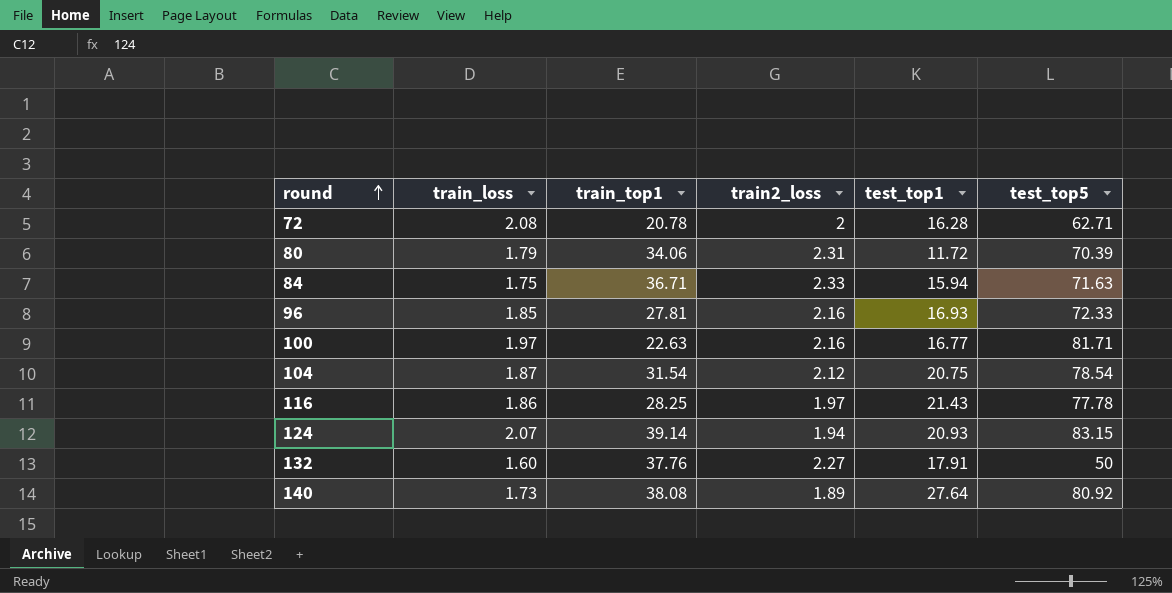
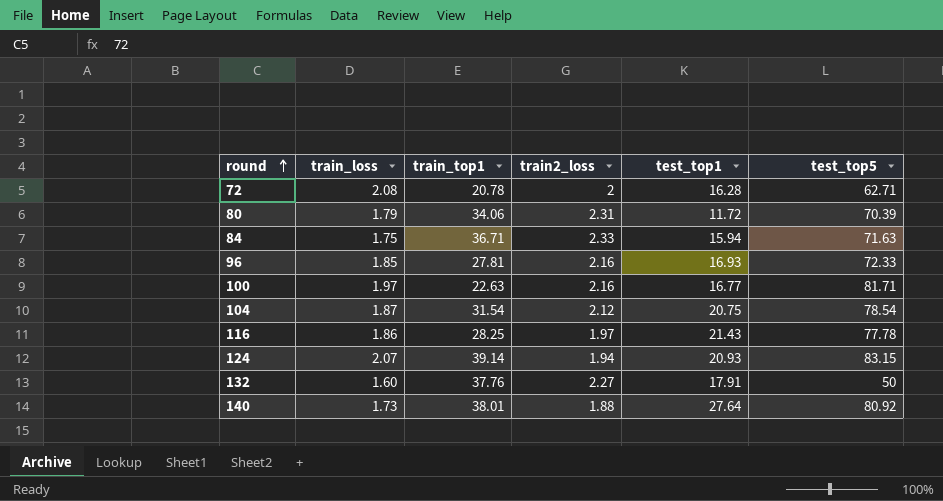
140 | train_top1: 38.08 -> 38.01
140 | train2_loss: 1.89 -> 1.88

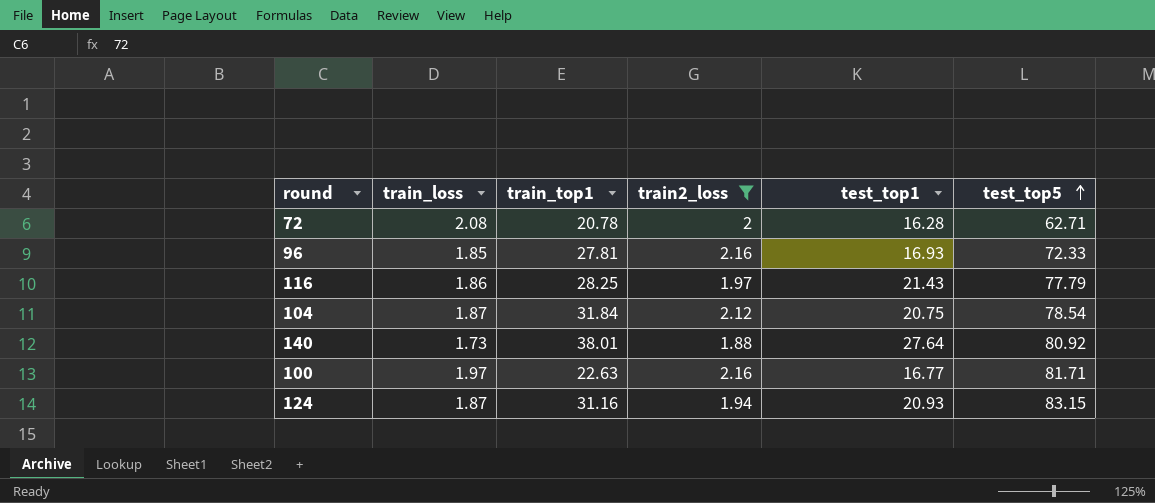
filter: none -> train2_loss <= 2.16
row order: round ascending -> test_top5 ascending
116 | test_top5: 77.78 -> 77.79
104 | train_top1: 31.54 -> 31.84
124 | train_loss: 2.07 -> 1.87
124 | train_top1: 39.14 -> 31.16

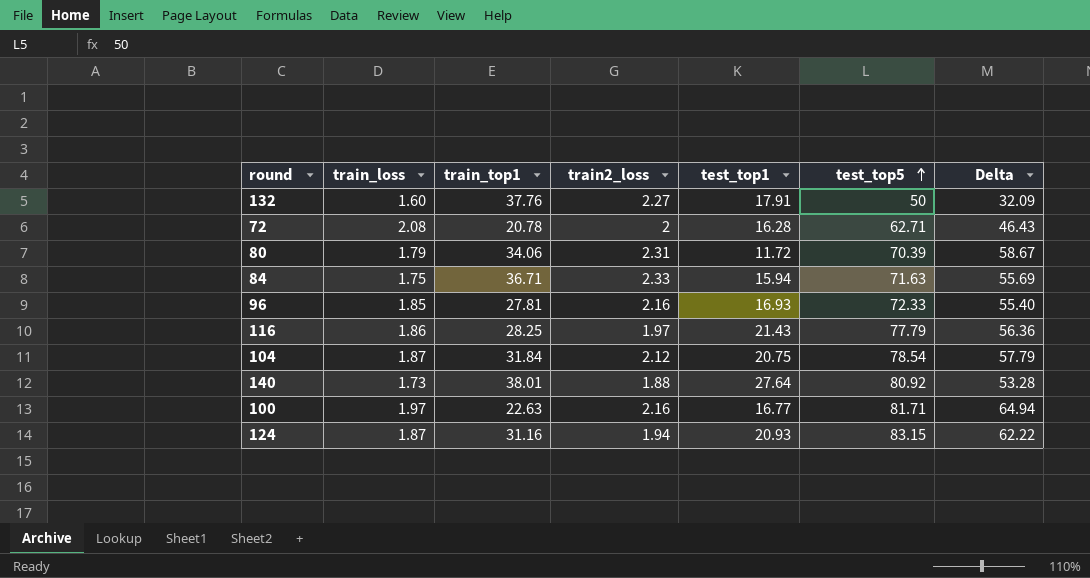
filter: train2_loss <= 2.16 -> none
column Delta | formula: none -> [test_top5] - [test_top1]

